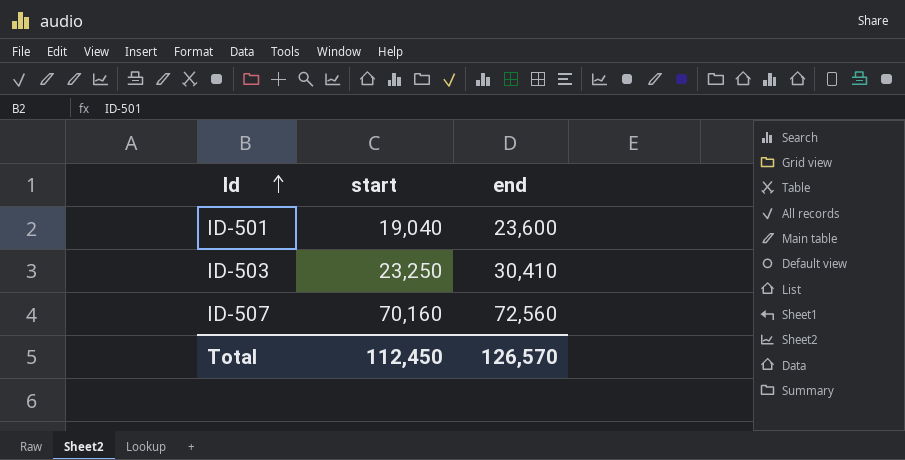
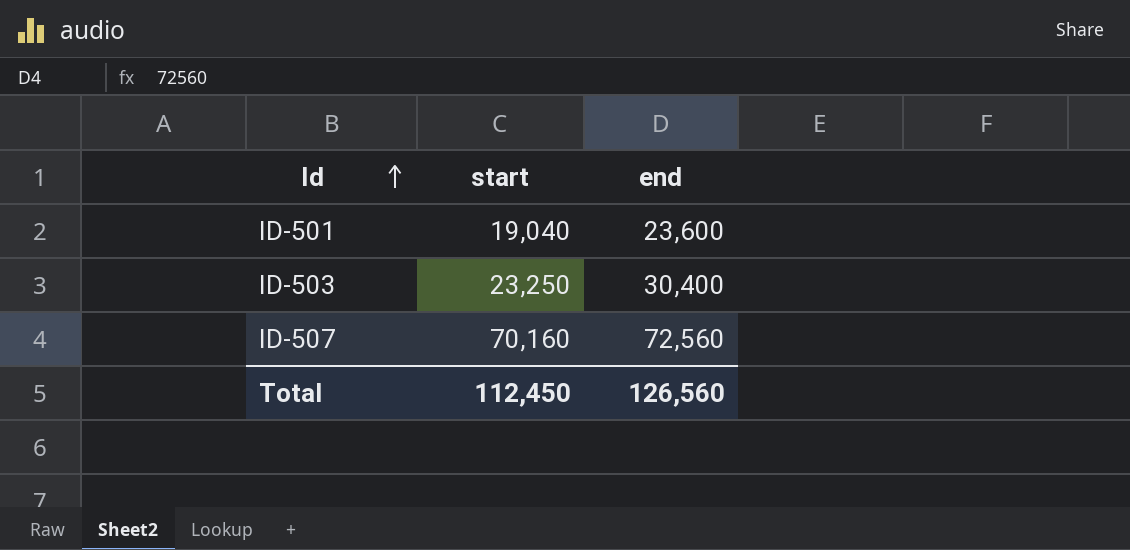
ID-503 | end: 30,410 -> 30,400
Total | end: 126,570 -> 126,560

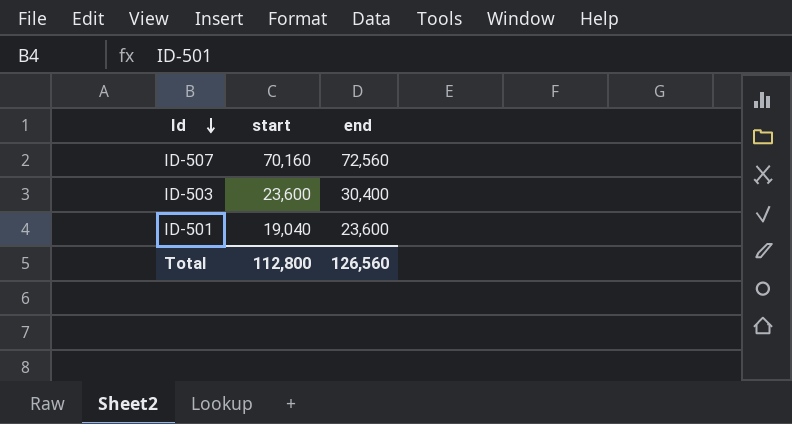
row order: Id ascending -> Id descending
ID-503 | start: 23,250 -> 23,600
Total | start: 112,450 -> 112,800

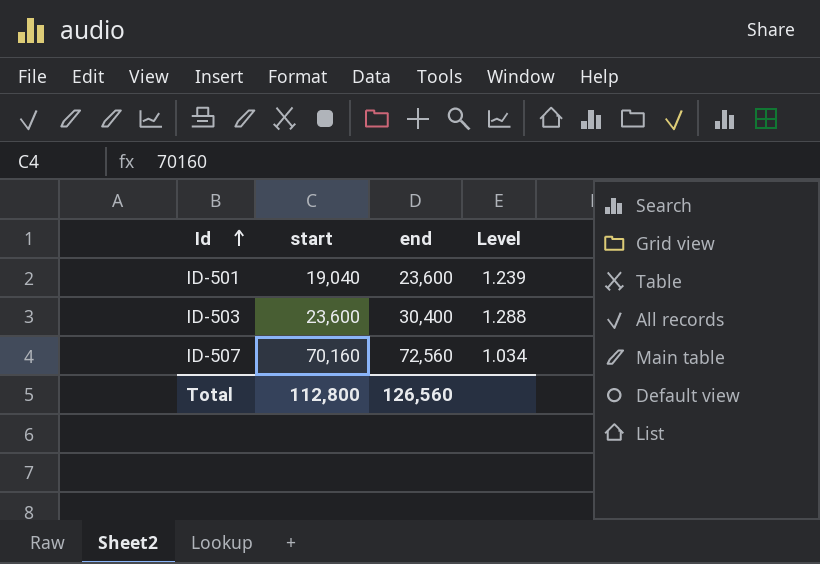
row order: Id descending -> Id ascending
column Level | formula: none -> [end] / [start]

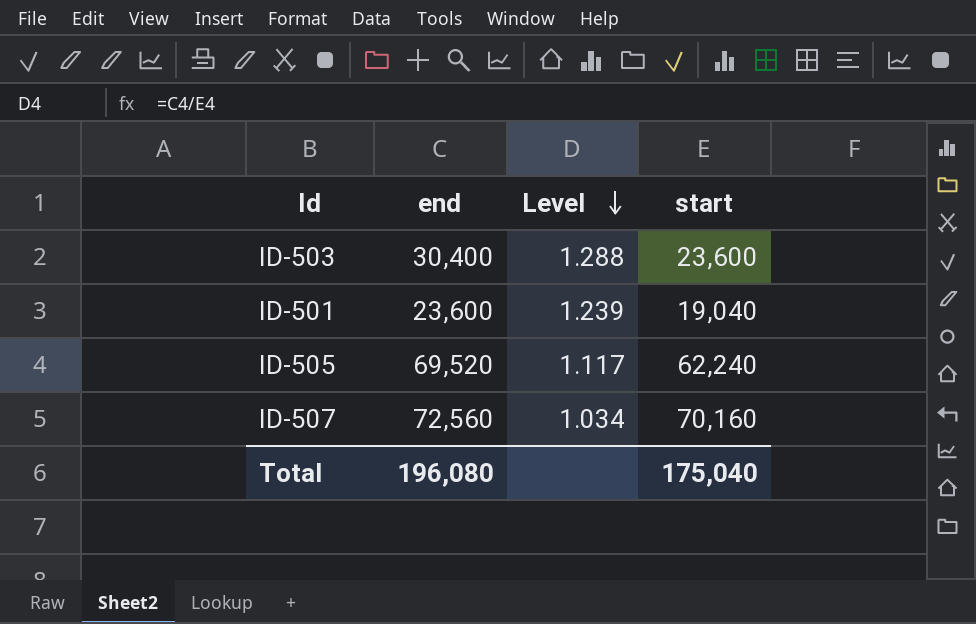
row order: Id ascending -> Level descending
column start | position: 2 -> 4
row ID-505: none -> 69,520 | 1.117 | 62,240
Total | end: 126,560 -> 196,080
Total | start: 112,800 -> 175,040

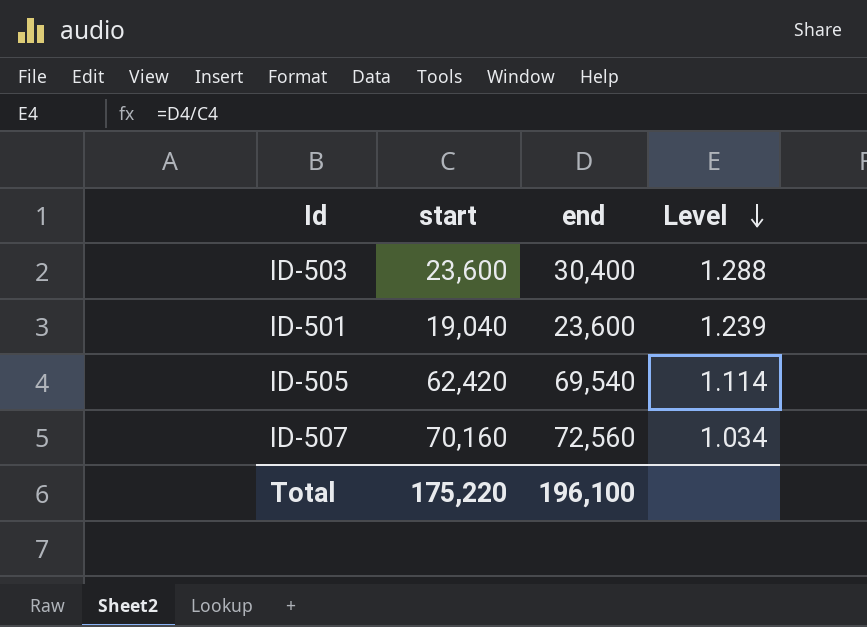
column start | position: 4 -> 2
ID-505 | start: 62,240 -> 62,420
ID-505 | end: 69,520 -> 69,540
ID-505 | Level: 1.117 -> 1.114
Total | start: 175,040 -> 175,220
Total | end: 196,080 -> 196,100

